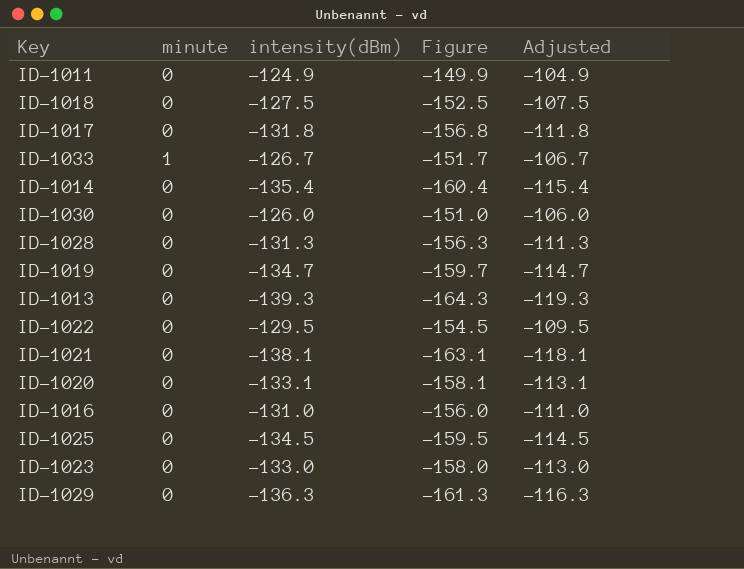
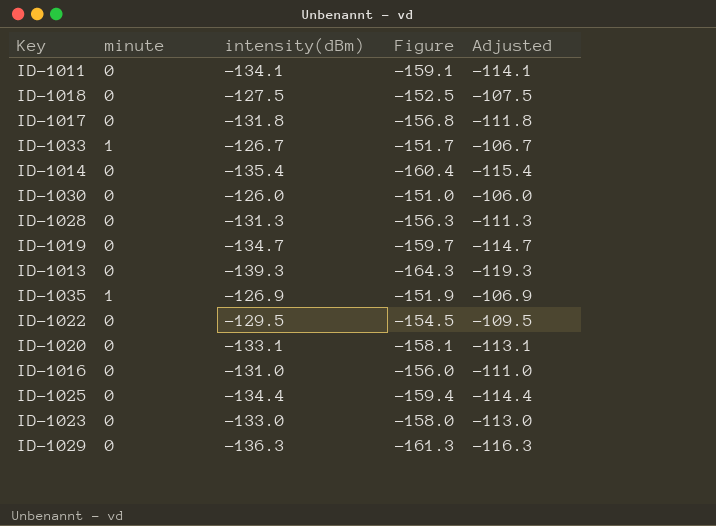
row ID-1021: 0 | -138.1 | -163.1 | -118.1 -> none
ID-1011 | intensity(dBm): -124.9 -> -134.1
ID-1011 | Figure: -149.9 -> -159.1
ID-1011 | Adjusted: -104.9 -> -114.1
row ID-1035: none -> 1 | -126.9 | -151.9 | -106.9
ID-1025 | intensity(dBm): -134.5 -> -134.4
ID-1025 | Figure: -159.5 -> -159.4
ID-1025 | Adjusted: -114.5 -> -114.4

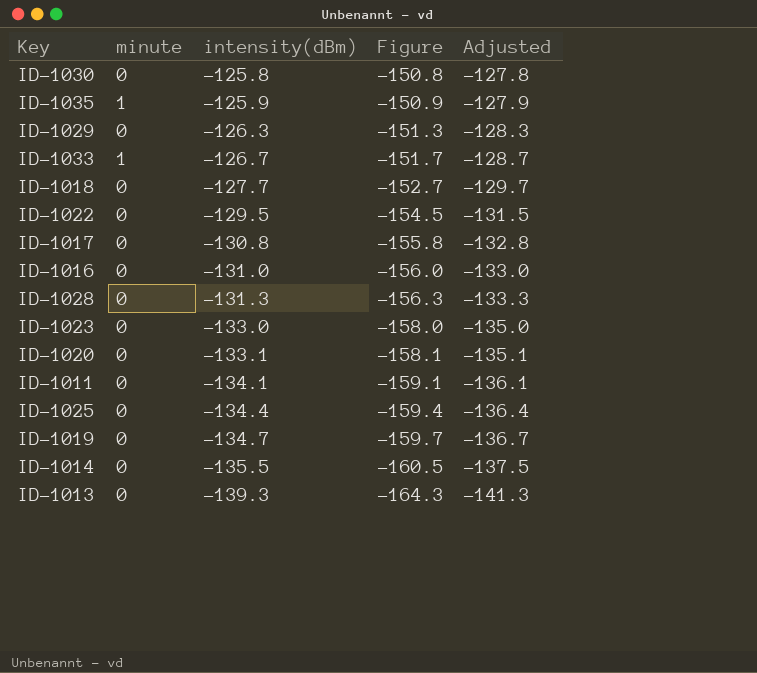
row order: none -> intensity(dBm) descending
column Adjusted | formula: [intensity(dBm)] + 20 -> [intensity(dBm)] - 2
ID-1030 | intensity(dBm): -126.0 -> -125.8
ID-1030 | Figure: -151.0 -> -150.8
ID-1035 | intensity(dBm): -126.9 -> -125.9
ID-1035 | Figure: -151.9 -> -150.9
ID-1029 | intensity(dBm): -136.3 -> -126.3
ID-1029 | Figure: -161.3 -> -151.3
ID-1018 | intensity(dBm): -127.5 -> -127.7
ID-1018 | Figure: -152.5 -> -152.7
ID-1017 | intensity(dBm): -131.8 -> -130.8
ID-1017 | Figure: -156.8 -> -155.8
ID-1014 | intensity(dBm): -135.4 -> -135.5
ID-1014 | Figure: -160.4 -> -160.5

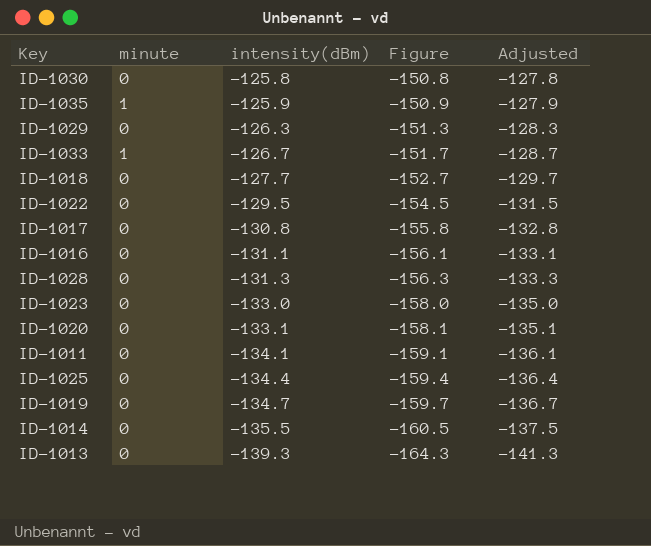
ID-1016 | intensity(dBm): -131.0 -> -131.1
ID-1016 | Figure: -156.0 -> -156.1
ID-1016 | Adjusted: -133.0 -> -133.1

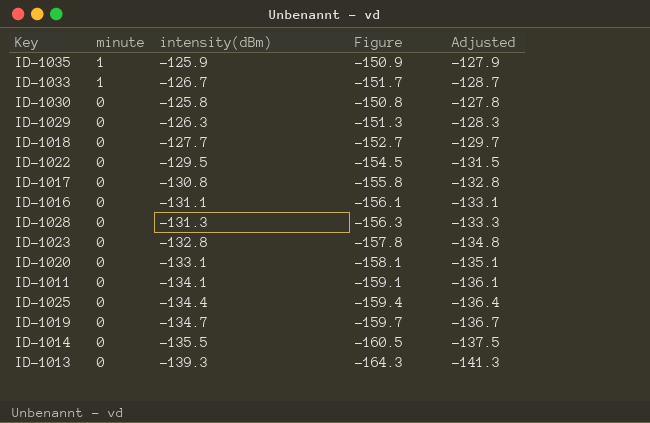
row order: intensity(dBm) descending -> minute descending
ID-1023 | intensity(dBm): -133.0 -> -132.8
ID-1023 | Figure: -158.0 -> -157.8
ID-1023 | Adjusted: -135.0 -> -134.8

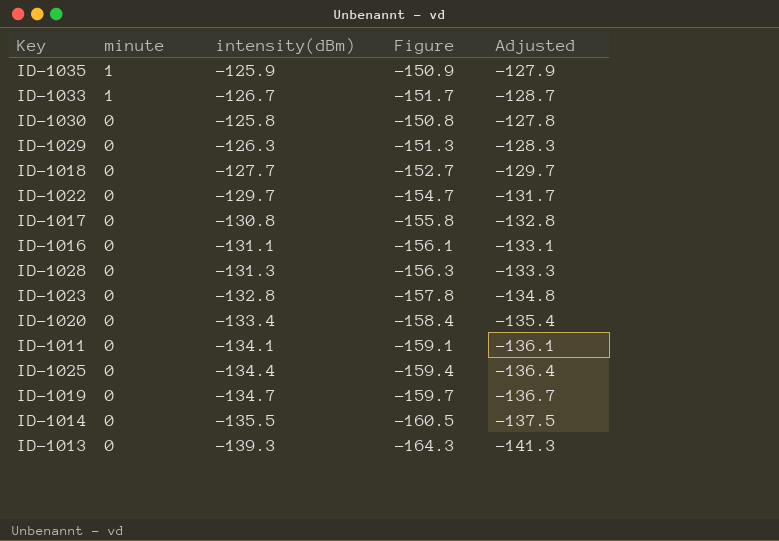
ID-1022 | intensity(dBm): -129.5 -> -129.7
ID-1022 | Figure: -154.5 -> -154.7
ID-1022 | Adjusted: -131.5 -> -131.7
ID-1020 | intensity(dBm): -133.1 -> -133.4
ID-1020 | Figure: -158.1 -> -158.4
ID-1020 | Adjusted: -135.1 -> -135.4

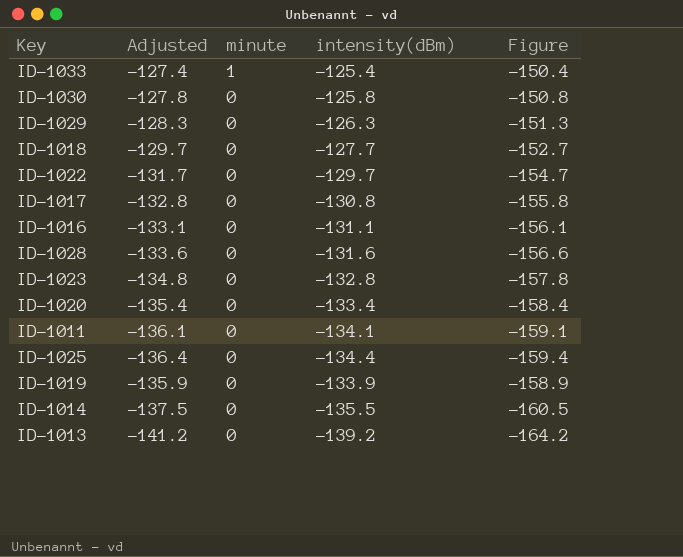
column Adjusted | position: 5 -> 2
row ID-1035: 1 | -125.9 | -150.9 | -127.9 -> none
ID-1033 | Adjusted: -128.7 -> -127.4
ID-1033 | intensity(dBm): -126.7 -> -125.4
ID-1033 | Figure: -151.7 -> -150.4
ID-1028 | Adjusted: -133.3 -> -133.6
ID-1028 | intensity(dBm): -131.3 -> -131.6
ID-1028 | Figure: -156.3 -> -156.6
ID-1019 | Adjusted: -136.7 -> -135.9
ID-1019 | intensity(dBm): -134.7 -> -133.9
ID-1019 | Figure: -159.7 -> -158.9
ID-1013 | Adjusted: -141.3 -> -141.2
ID-1013 | intensity(dBm): -139.3 -> -139.2
ID-1013 | Figure: -164.3 -> -164.2

